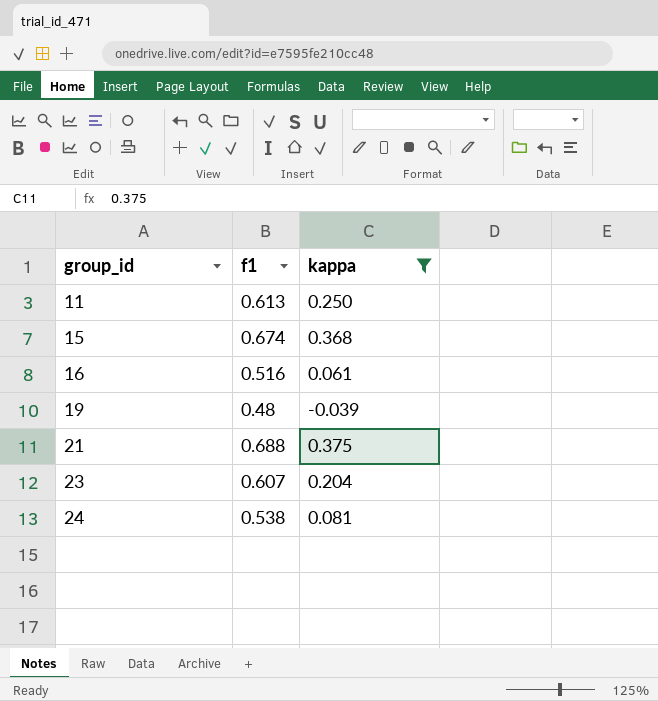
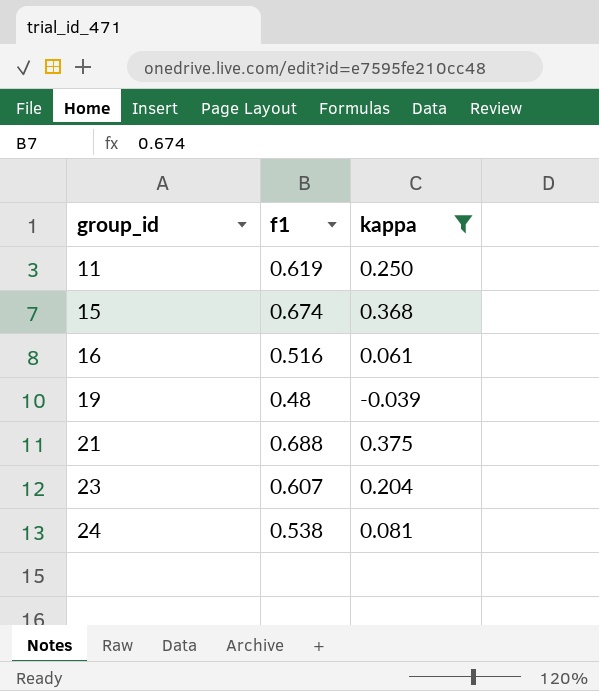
11 | f1: 0.613 -> 0.619

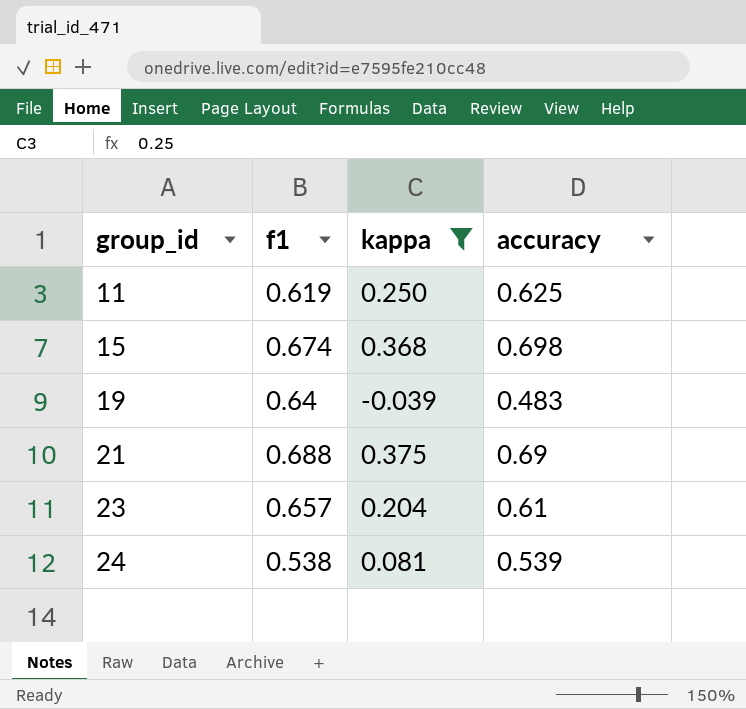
column accuracy | position: none -> 4
row 16: 0.516 | 0.061 -> none
19 | f1: 0.48 -> 0.64
23 | f1: 0.607 -> 0.657

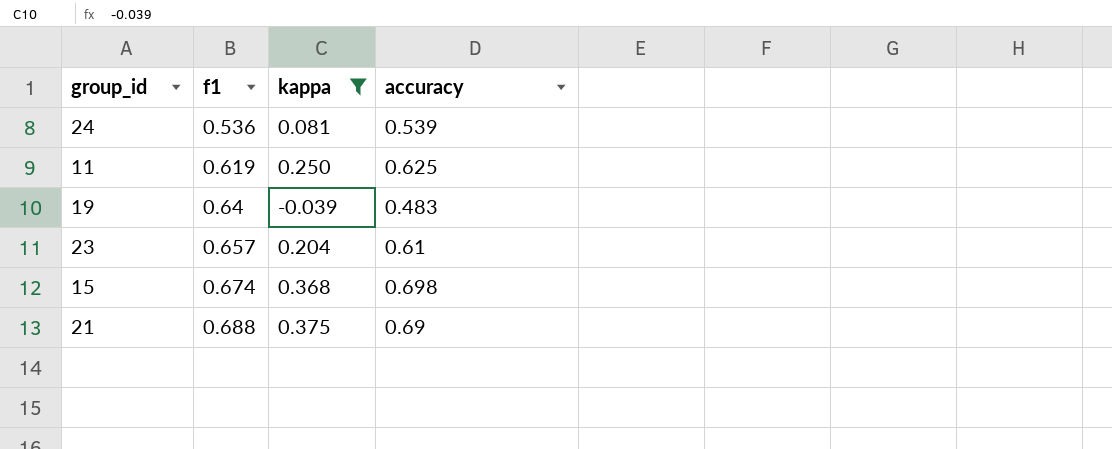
row order: group_id ascending -> f1 ascending
24 | f1: 0.538 -> 0.536

